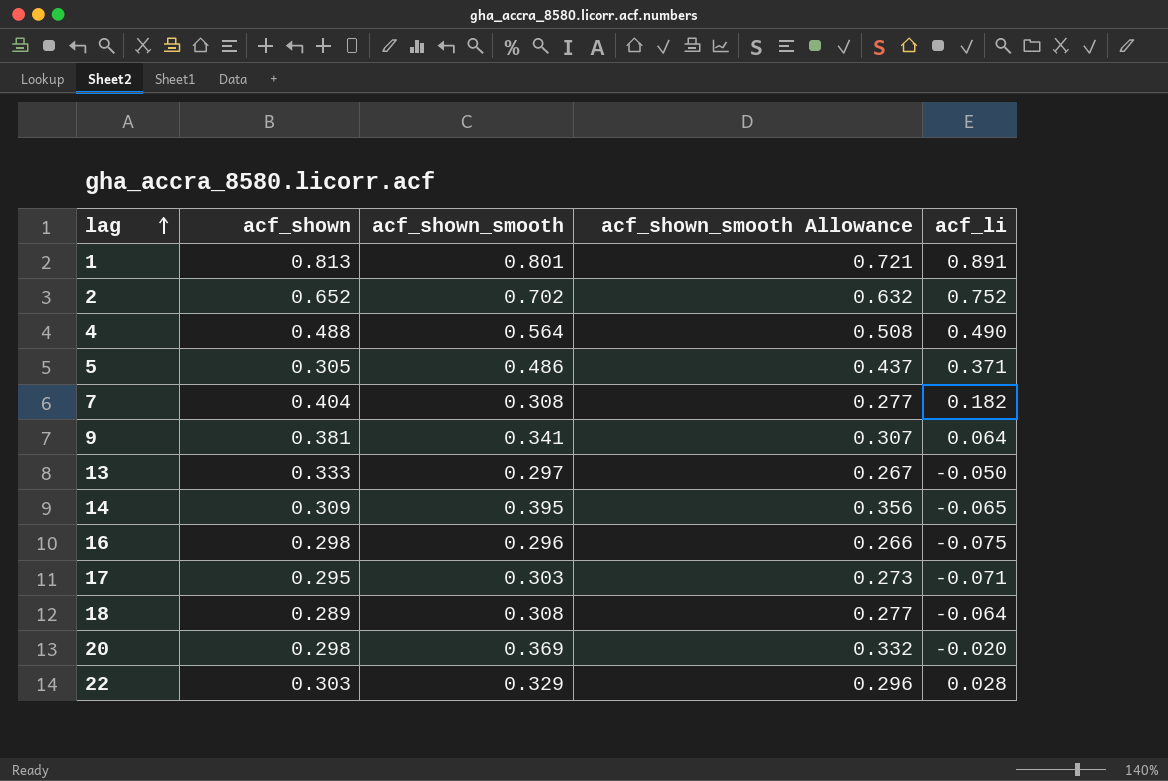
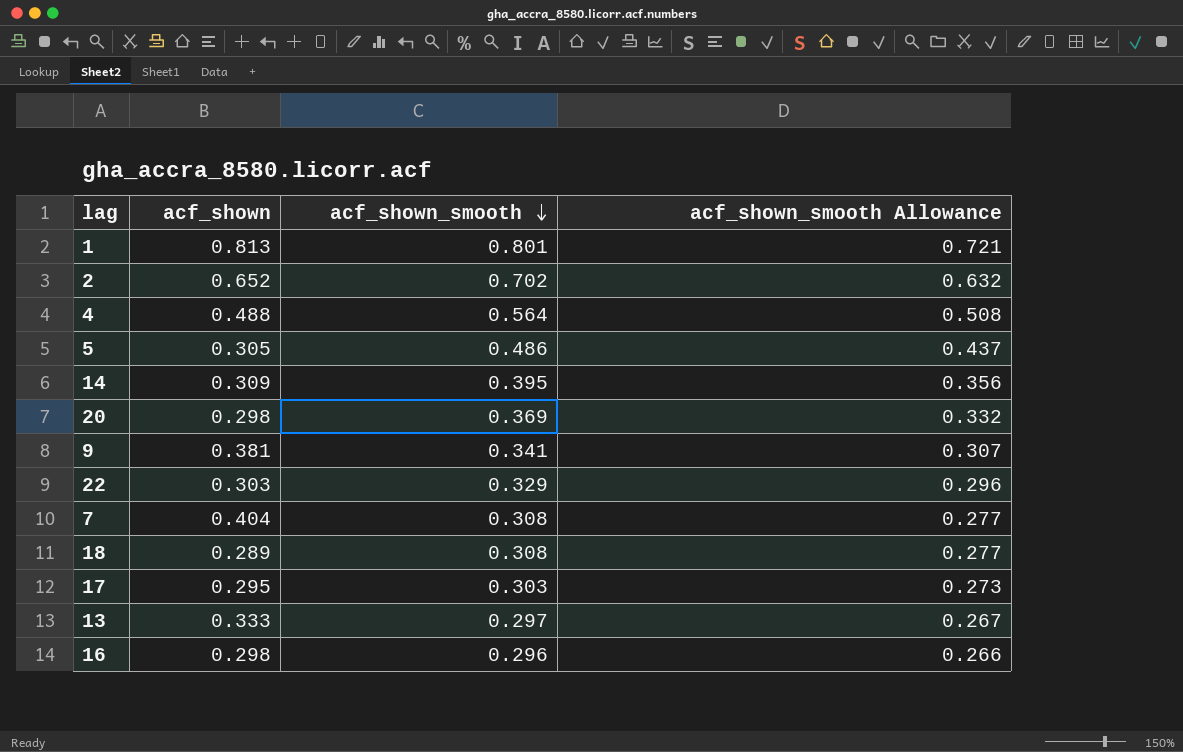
row order: lag ascending -> acf_shown_smooth descending
column acf_li | position: 5 -> none

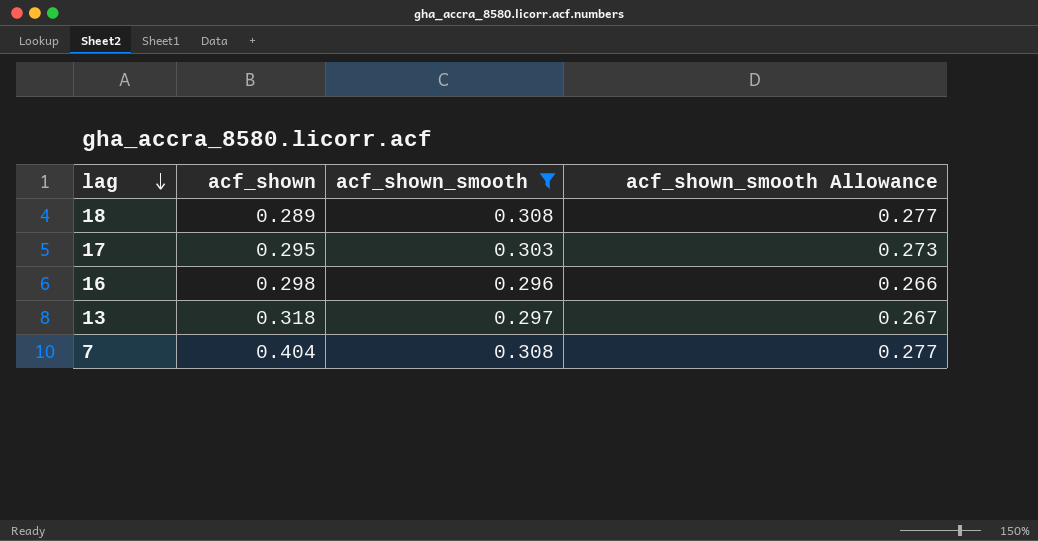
filter: none -> acf_shown_smooth <= 0.308
row order: acf_shown_smooth descending -> lag descending
13 | acf_shown: 0.333 -> 0.318

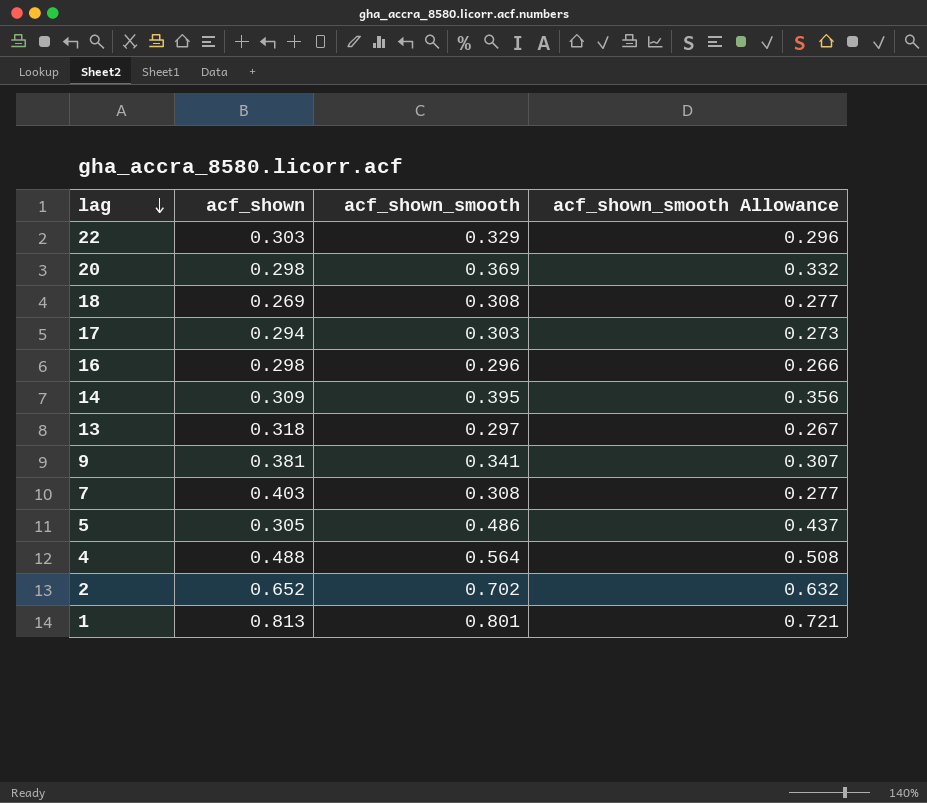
filter: acf_shown_smooth <= 0.308 -> none
18 | acf_shown: 0.289 -> 0.269
17 | acf_shown: 0.295 -> 0.294
7 | acf_shown: 0.404 -> 0.403

